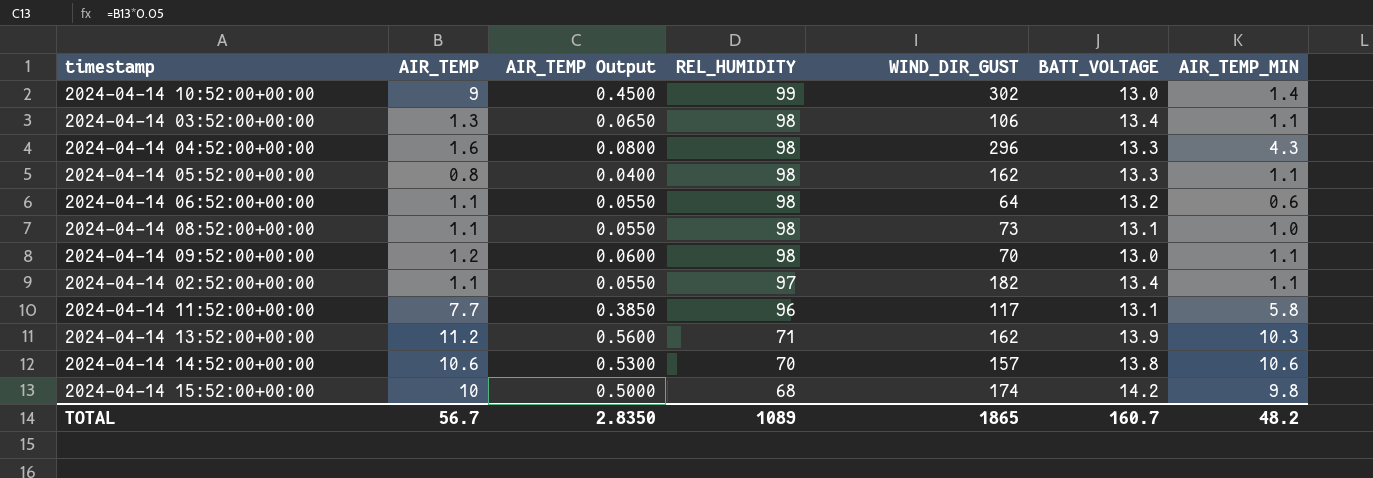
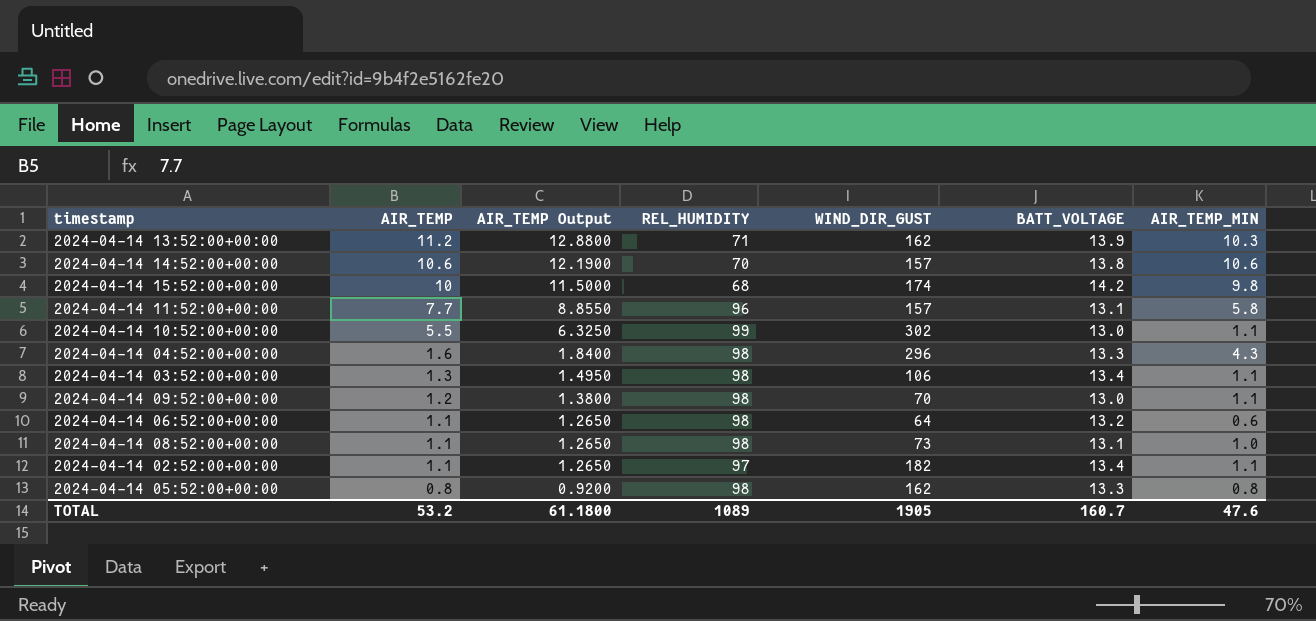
row order: REL_HUMIDITY descending -> AIR_TEMP descending
column AIR_TEMP Output | formula: [AIR_TEMP] * 0.05 -> [AIR_TEMP] * 1.15
2024-04-14 11:52:00+00:00 | WIND_DIR_GUST: 117 -> 157
2024-04-14 10:52:00+00:00 | AIR_TEMP: 9 -> 5.5
2024-04-14 10:52:00+00:00 | AIR_TEMP_MIN: 1.4 -> 1.1
2024-04-14 05:52:00+00:00 | AIR_TEMP_MIN: 1.1 -> 0.8
TOTAL | AIR_TEMP: 56.7 -> 53.2
TOTAL | AIR_TEMP Output: 2.8350 -> 61.1800
TOTAL | WIND_DIR_GUST: 1865 -> 1905
TOTAL | AIR_TEMP_MIN: 48.2 -> 47.6

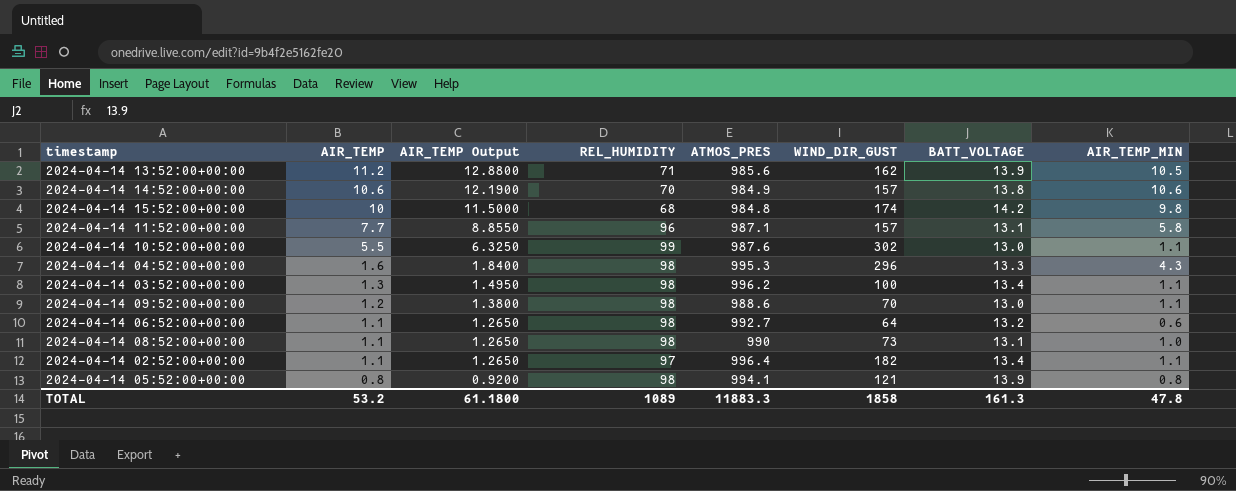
column ATMOS_PRES | position: none -> 5
2024-04-14 13:52:00+00:00 | AIR_TEMP_MIN: 10.3 -> 10.5
2024-04-14 03:52:00+00:00 | WIND_DIR_GUST: 106 -> 100
2024-04-14 05:52:00+00:00 | WIND_DIR_GUST: 162 -> 121
2024-04-14 05:52:00+00:00 | BATT_VOLTAGE: 13.3 -> 13.9
TOTAL | WIND_DIR_GUST: 1905 -> 1858
TOTAL | BATT_VOLTAGE: 160.7 -> 161.3
TOTAL | AIR_TEMP_MIN: 47.6 -> 47.8

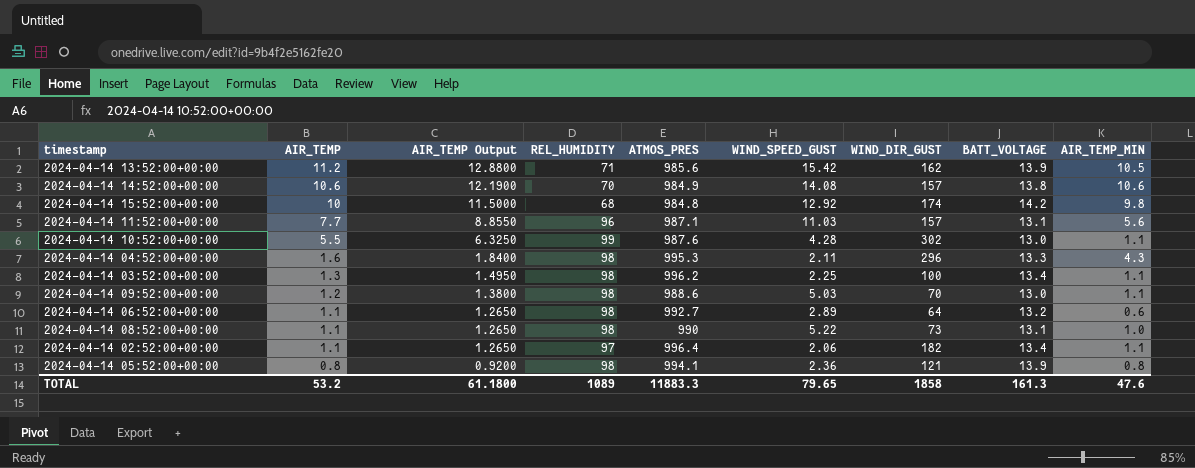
column WIND_SPEED_GUST | position: none -> 6
2024-04-14 11:52:00+00:00 | AIR_TEMP_MIN: 5.8 -> 5.6
TOTAL | AIR_TEMP_MIN: 47.8 -> 47.6

